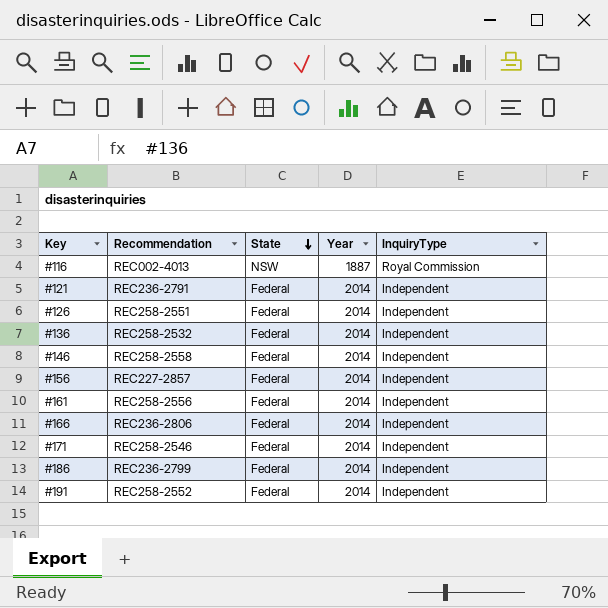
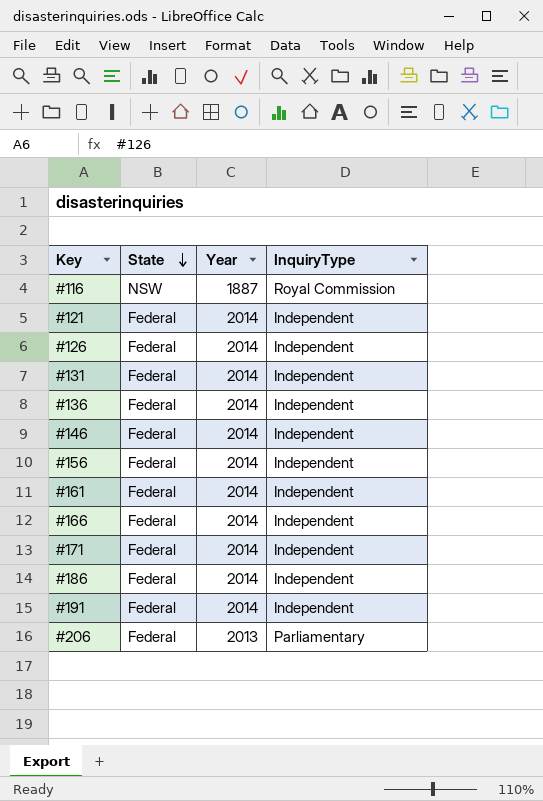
column Recommendation | position: 2 -> none
row #131: none -> Federal | 2014 | Independent
row #206: none -> Federal | 2013 | Parliamentary

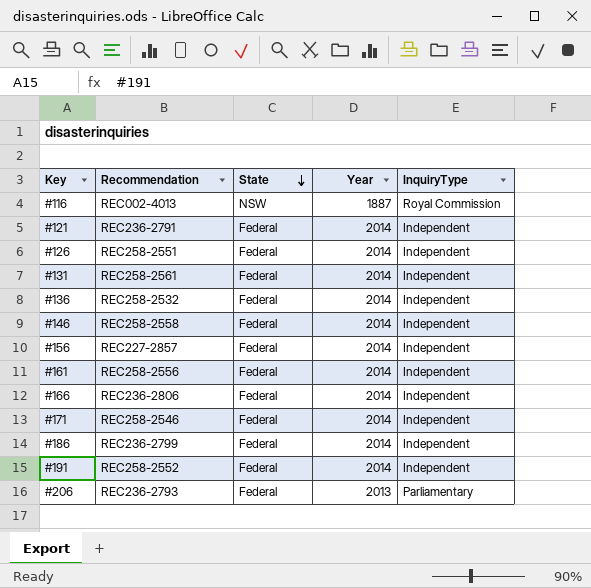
column Recommendation | position: none -> 2

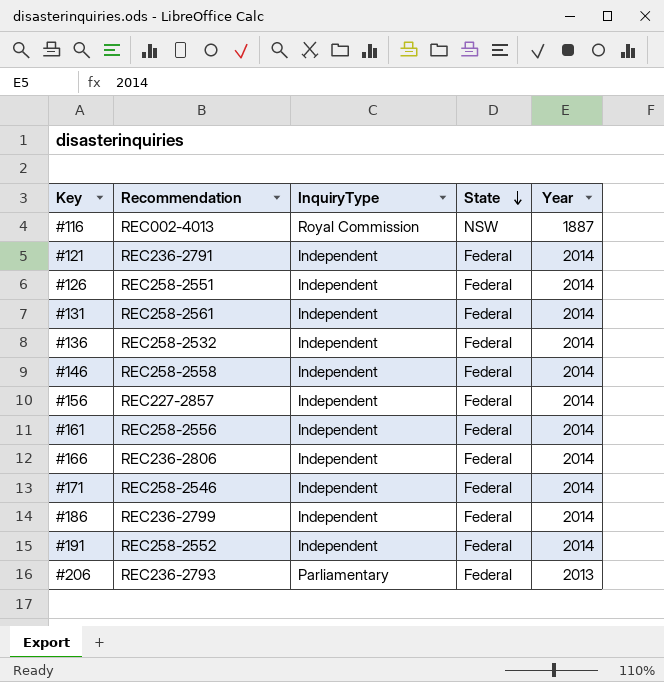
column InquiryType | position: 5 -> 3

